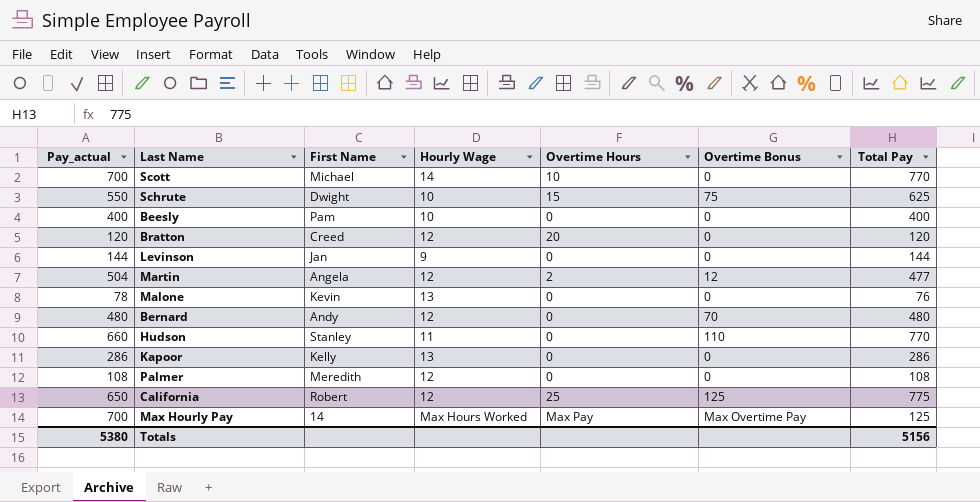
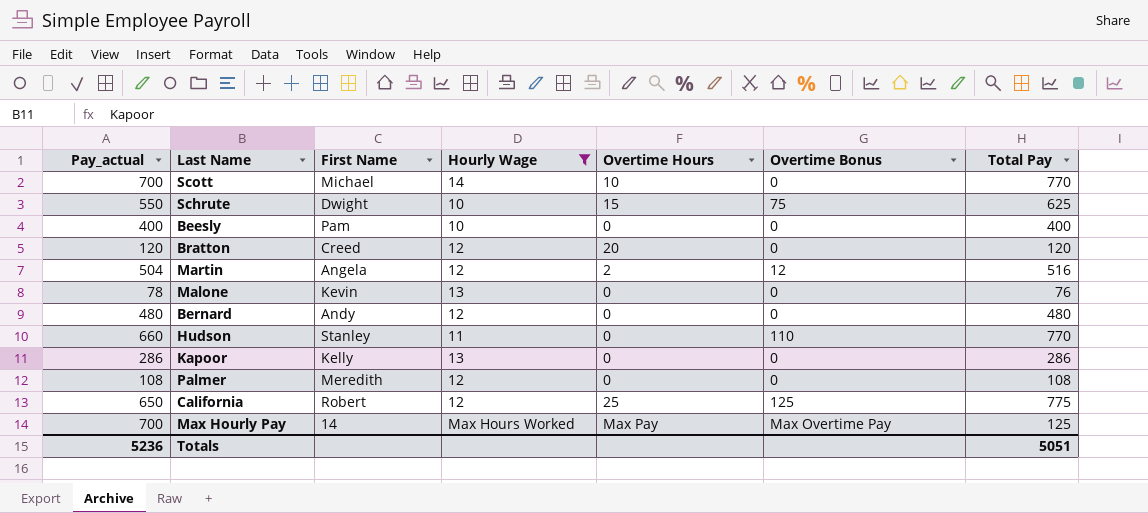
filter: none -> Hourly Wage != 9
Martin | Total Pay: 477 -> 516
Bernard | Overtime Bonus: 70 -> 0
Totals | Pay_actual: 5380 -> 5236
Totals | Total Pay: 5156 -> 5051

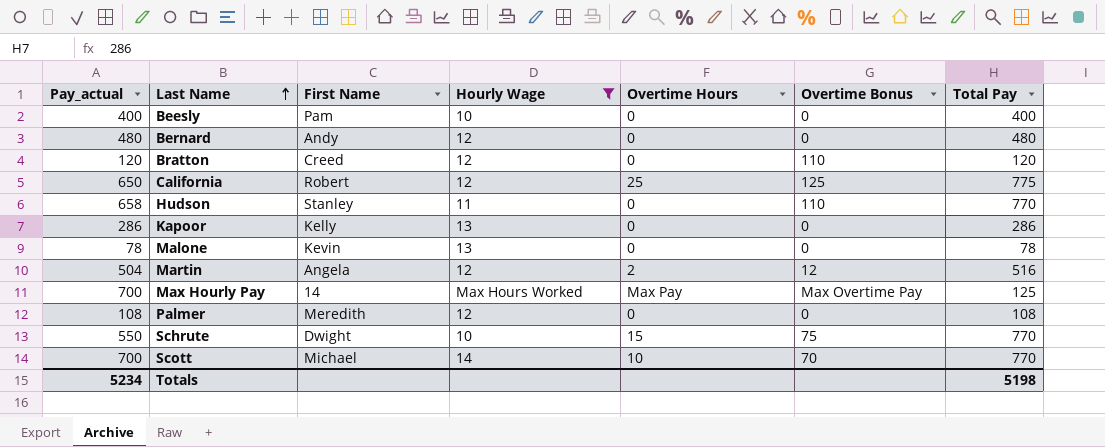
row order: none -> Last Name ascending
Bratton | Overtime Hours: 20 -> 0
Bratton | Overtime Bonus: 0 -> 110
Hudson | Pay_actual: 660 -> 658
Malone | Total Pay: 76 -> 78
Schrute | Total Pay: 625 -> 770
Scott | Overtime Bonus: 0 -> 70
Totals | Pay_actual: 5236 -> 5234
Totals | Total Pay: 5051 -> 5198

